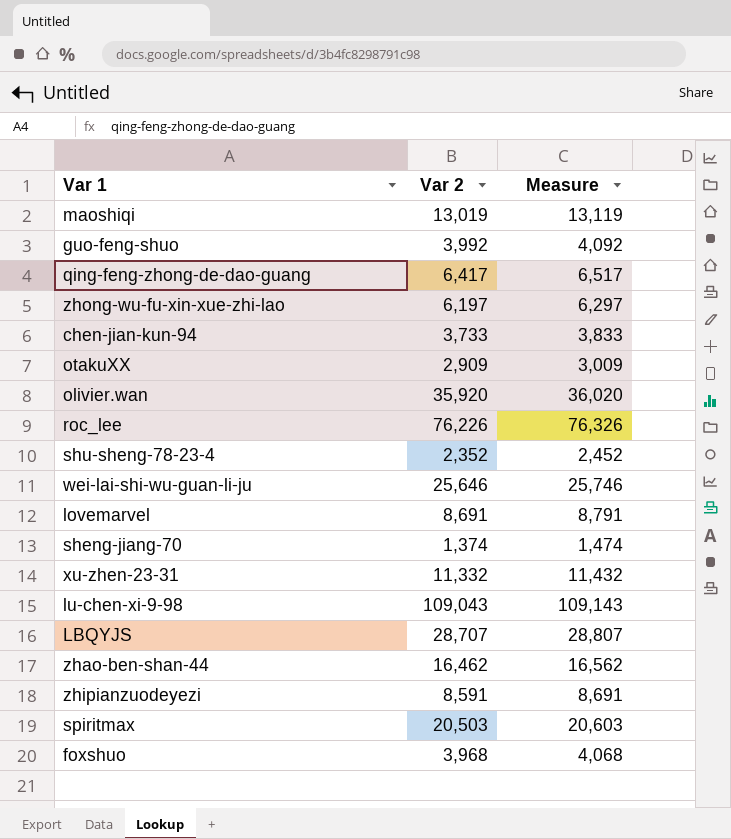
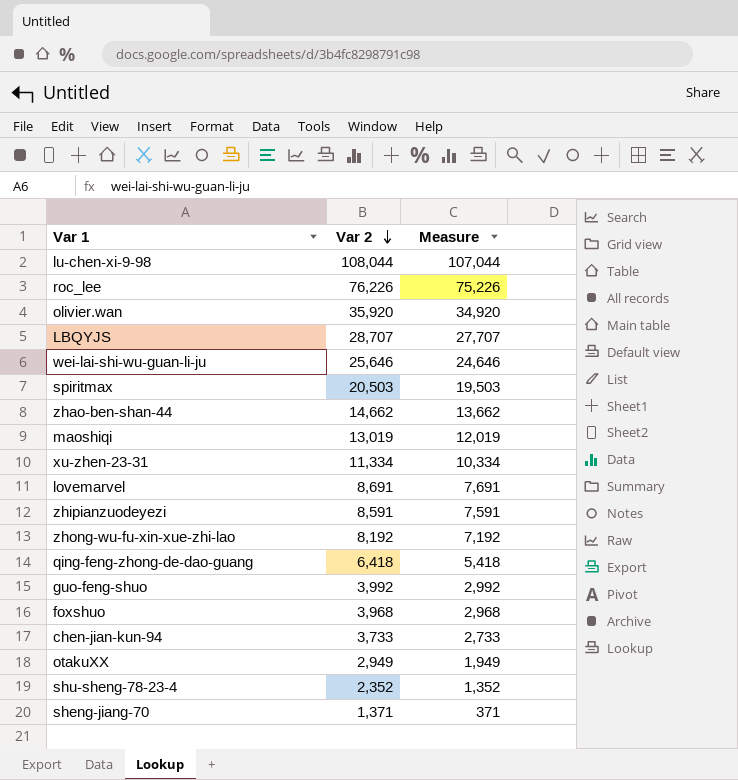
row order: none -> Var 2 descending
column Measure | formula: [Var 2] + 100 -> [Var 2] - 1000
lu-chen-xi-9-98 | Var 2: 109,043 -> 108,044
zhao-ben-shan-44 | Var 2: 16,462 -> 14,662
xu-zhen-23-31 | Var 2: 11,332 -> 11,334
zhong-wu-fu-xin-xue-zhi-lao | Var 2: 6,197 -> 8,192
qing-feng-zhong-de-dao-guang | Var 2: 6,417 -> 6,418
otakuXX | Var 2: 2,909 -> 2,949
sheng-jiang-70 | Var 2: 1,374 -> 1,371

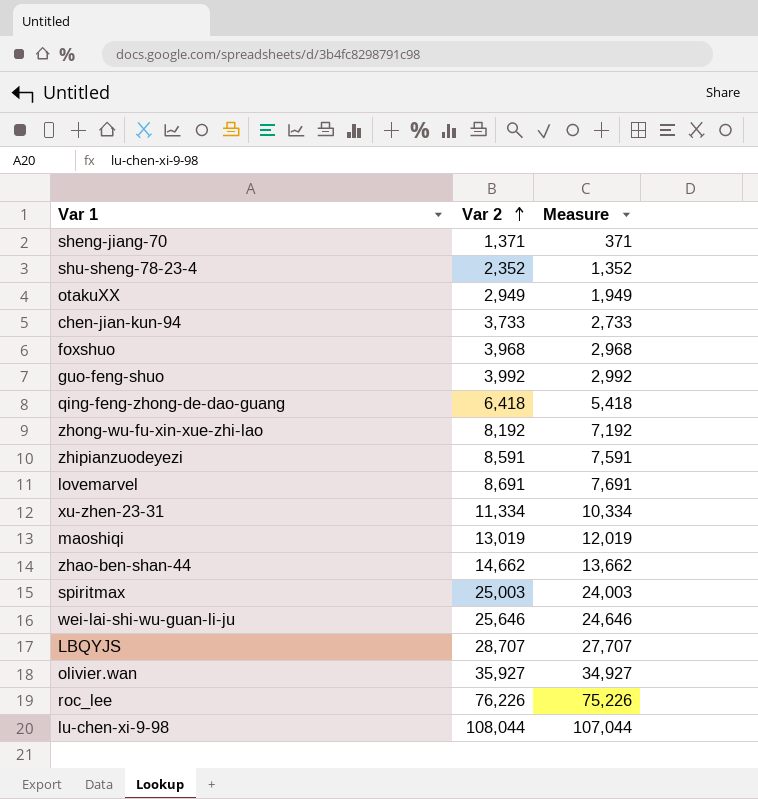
row order: Var 2 descending -> Var 2 ascending
spiritmax | Var 2: 20,503 -> 25,003
spiritmax | Measure: 19,503 -> 24,003
olivier.wan | Var 2: 35,920 -> 35,927
olivier.wan | Measure: 34,920 -> 34,927

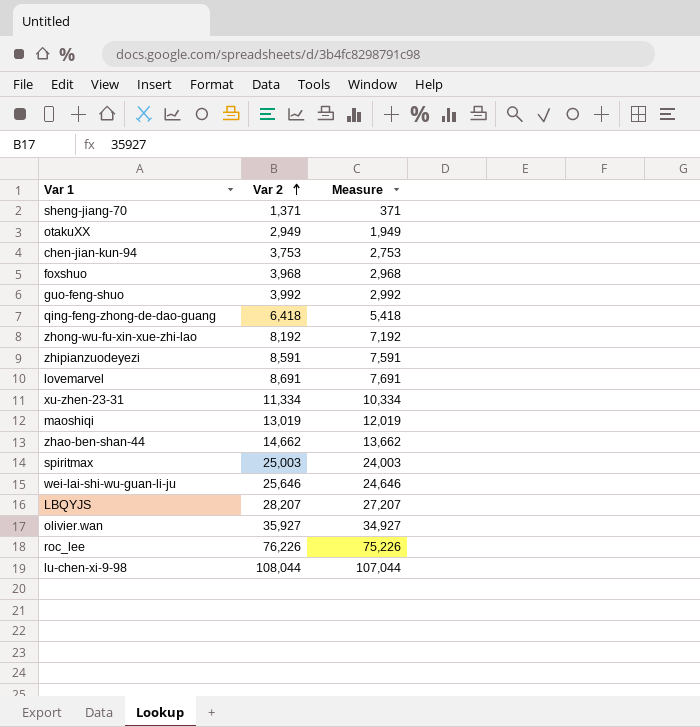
row shu-sheng-78-23-4: 2,352 | 1,352 -> none
chen-jian-kun-94 | Var 2: 3,733 -> 3,753
chen-jian-kun-94 | Measure: 2,733 -> 2,753
LBQYJS | Var 2: 28,707 -> 28,207
LBQYJS | Measure: 27,707 -> 27,207

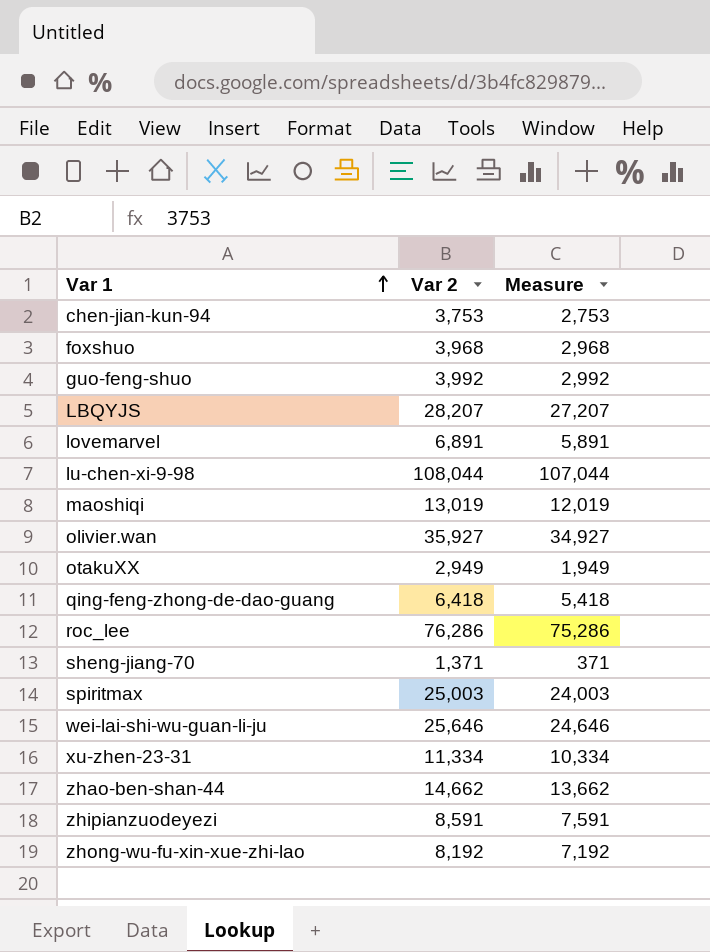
row order: Var 2 ascending -> Var 1 ascending
lovemarvel | Var 2: 8,691 -> 6,891
lovemarvel | Measure: 7,691 -> 5,891
roc_lee | Var 2: 76,226 -> 76,286
roc_lee | Measure: 75,226 -> 75,286

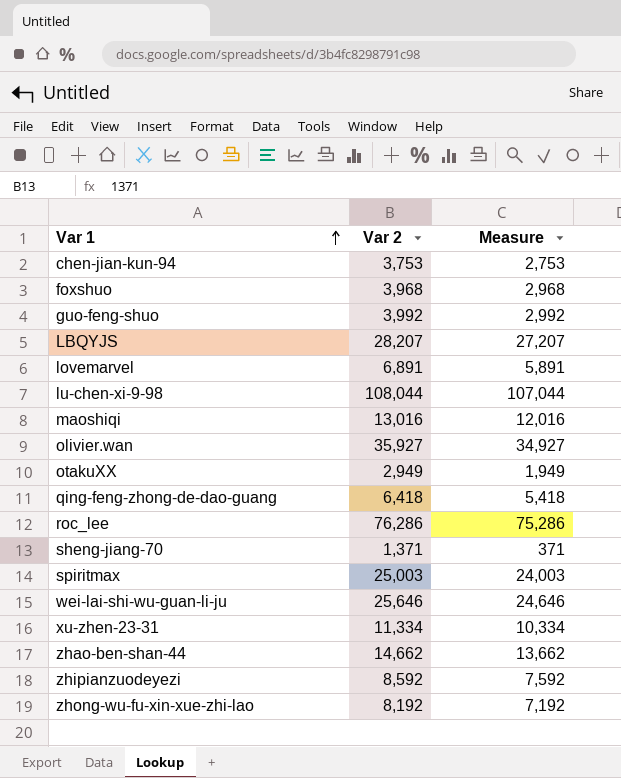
maoshiqi | Var 2: 13,019 -> 13,016
maoshiqi | Measure: 12,019 -> 12,016
zhipianzuodeyezi | Var 2: 8,591 -> 8,592
zhipianzuodeyezi | Measure: 7,591 -> 7,592

